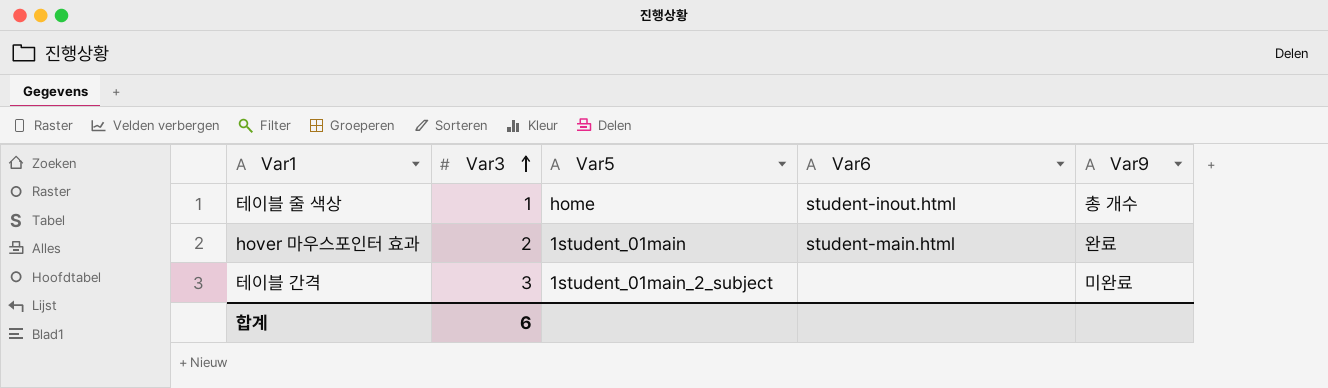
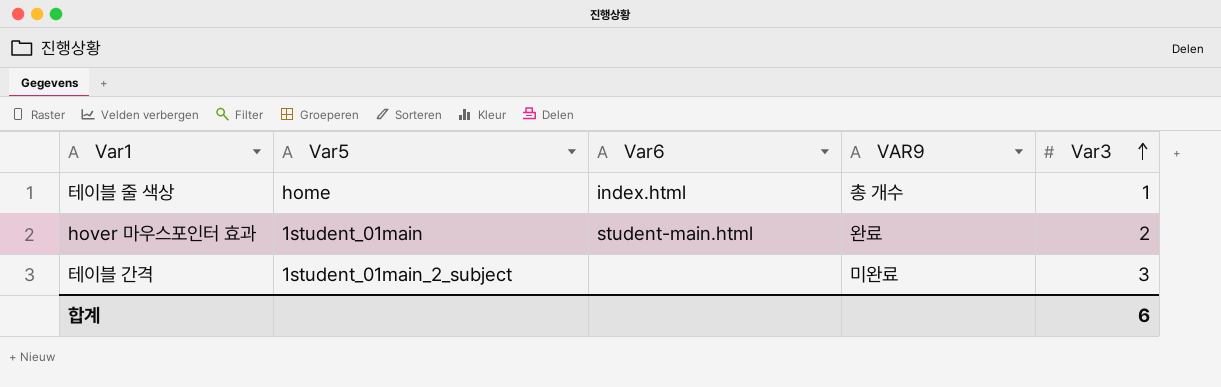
column name: Var9 -> VAR9
column Var3 | position: 2 -> 5
테이블 줄 색상 | Var6: student-inout.html -> index.html

